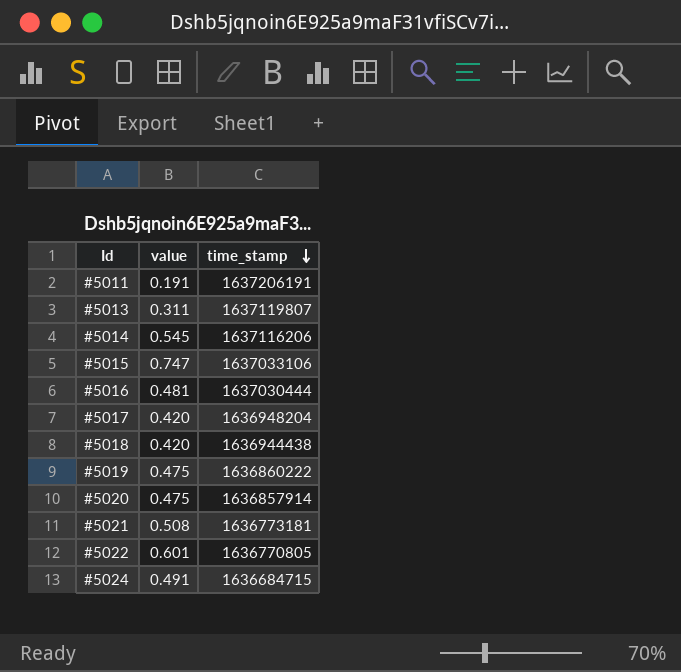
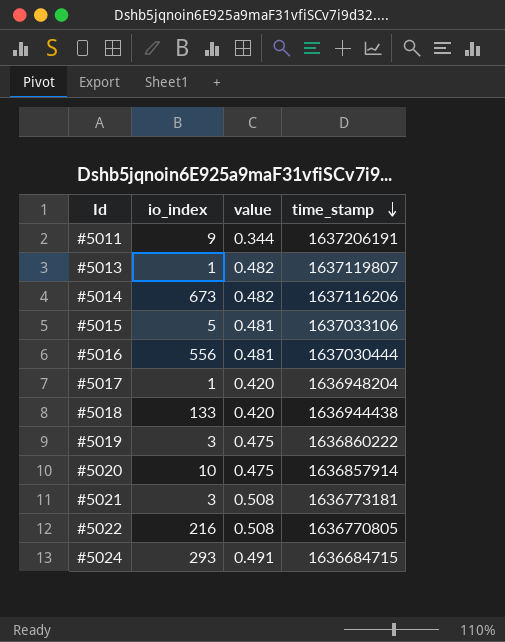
column io_index | position: none -> 2
#5011 | value: 0.191 -> 0.344
#5013 | value: 0.311 -> 0.482
#5014 | value: 0.545 -> 0.482
#5015 | value: 0.747 -> 0.481
#5022 | value: 0.601 -> 0.508

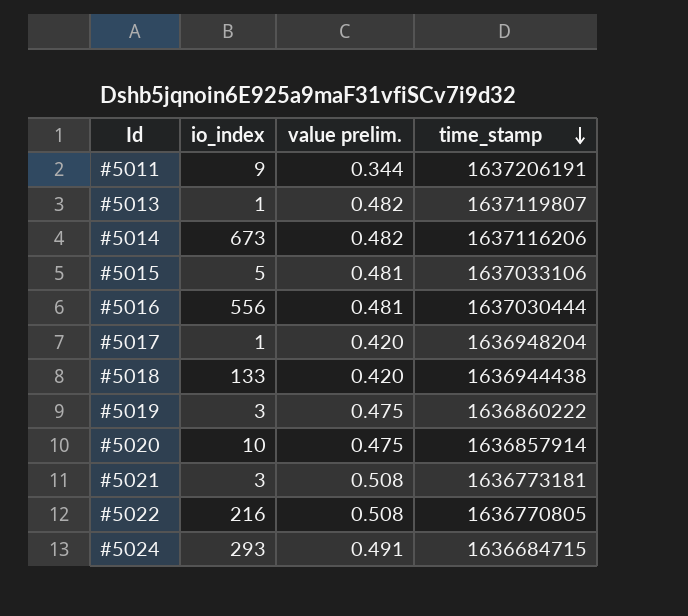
column name: value -> value prelim.

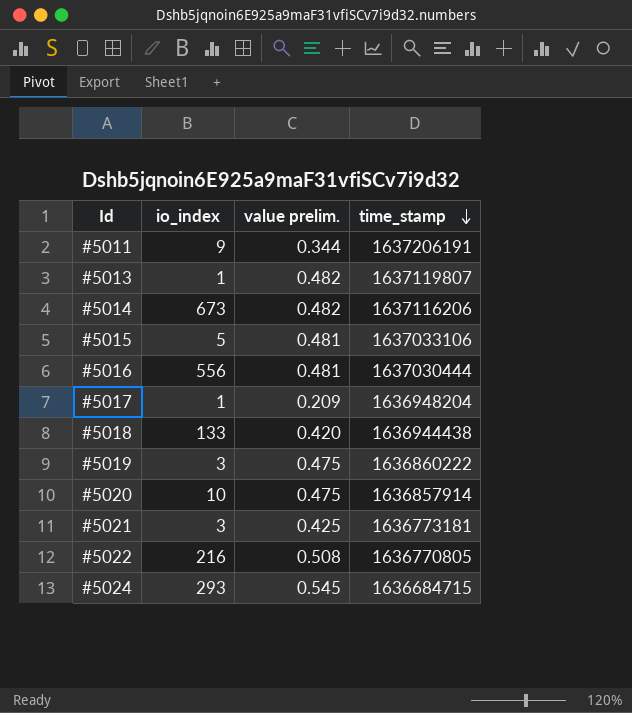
#5017 | value prelim.: 0.420 -> 0.209
#5021 | value prelim.: 0.508 -> 0.425
#5024 | value prelim.: 0.491 -> 0.545

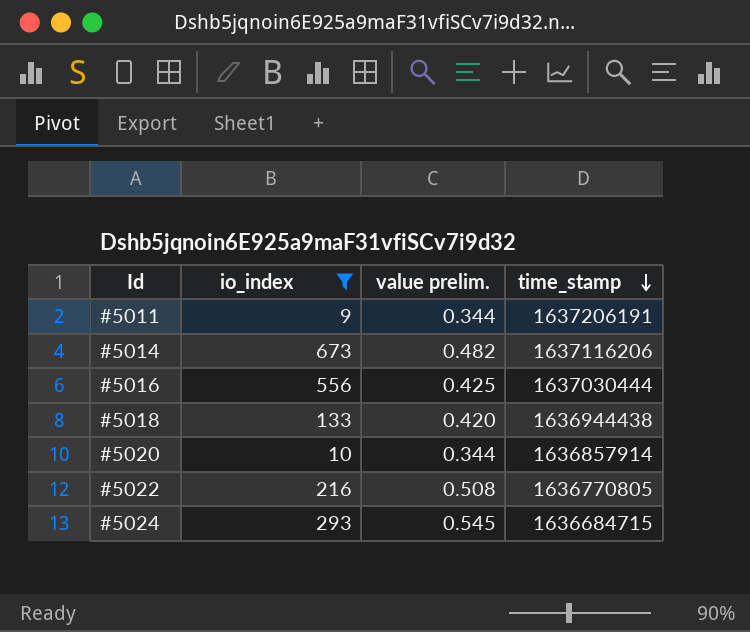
filter: none -> io_index >= 9
#5016 | value prelim.: 0.481 -> 0.425
#5020 | value prelim.: 0.475 -> 0.344

